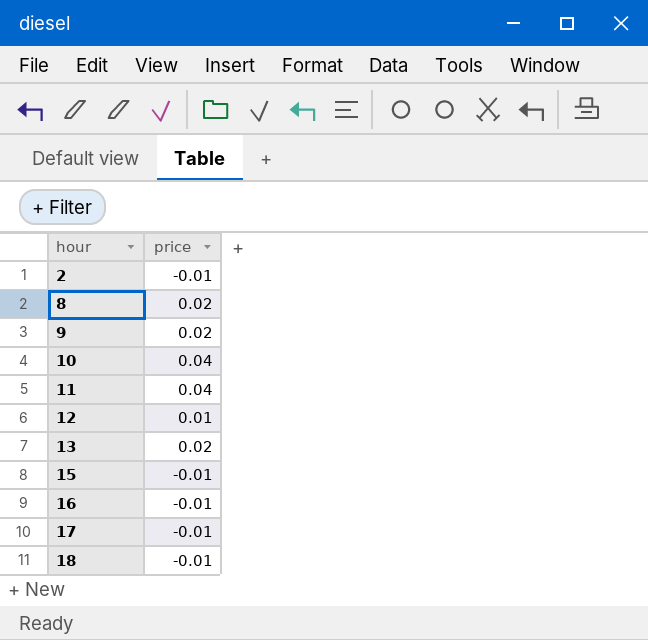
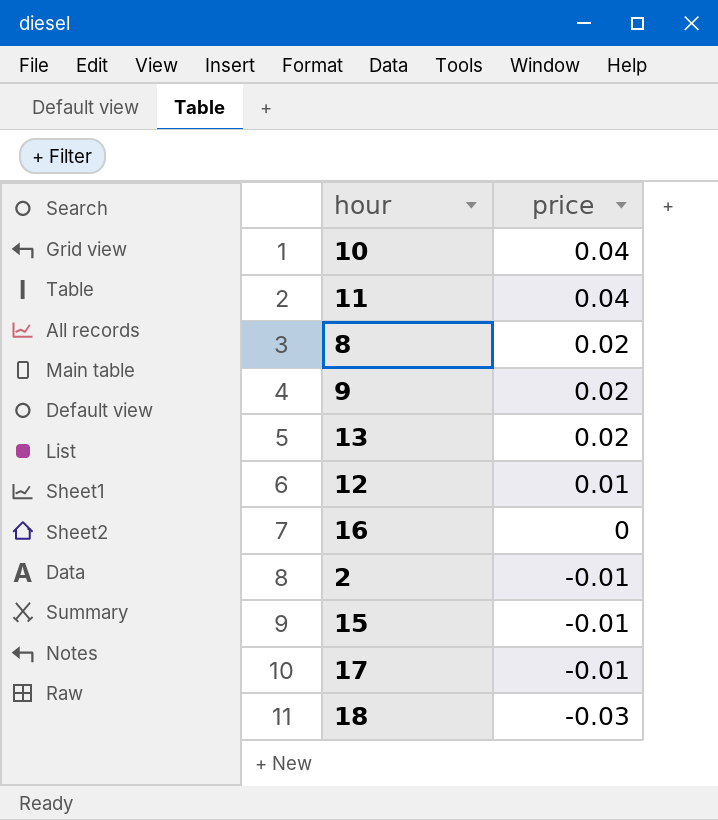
row order: hour ascending -> price descending
16 | price: -0.01 -> 0
18 | price: -0.01 -> -0.03

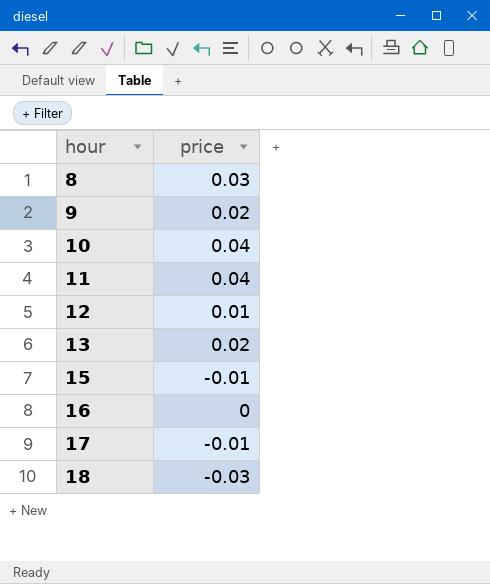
row order: price descending -> hour ascending
row 2: -0.01 -> none
8 | price: 0.02 -> 0.03

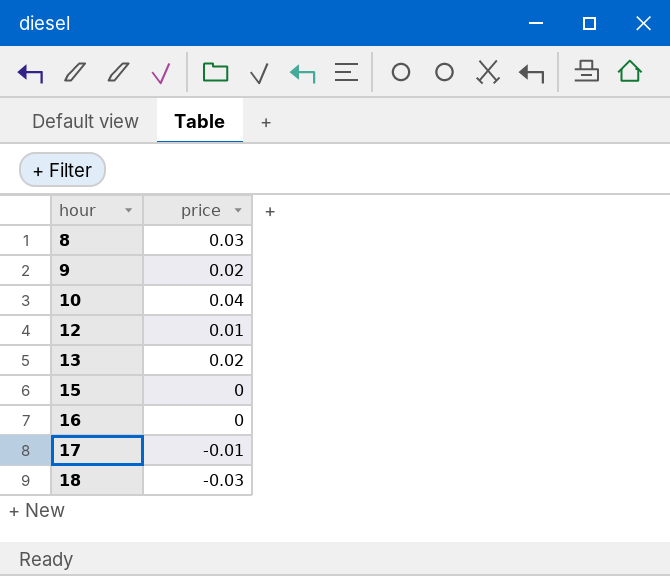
row 11: 0.04 -> none
15 | price: -0.01 -> 0

